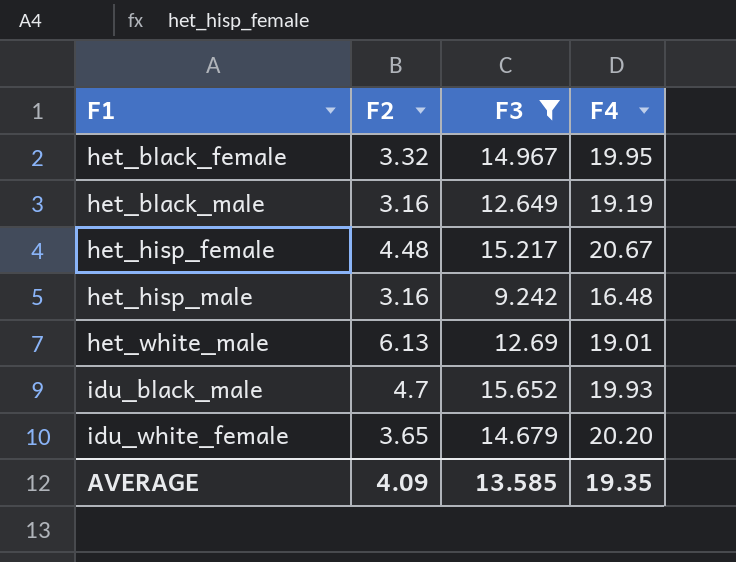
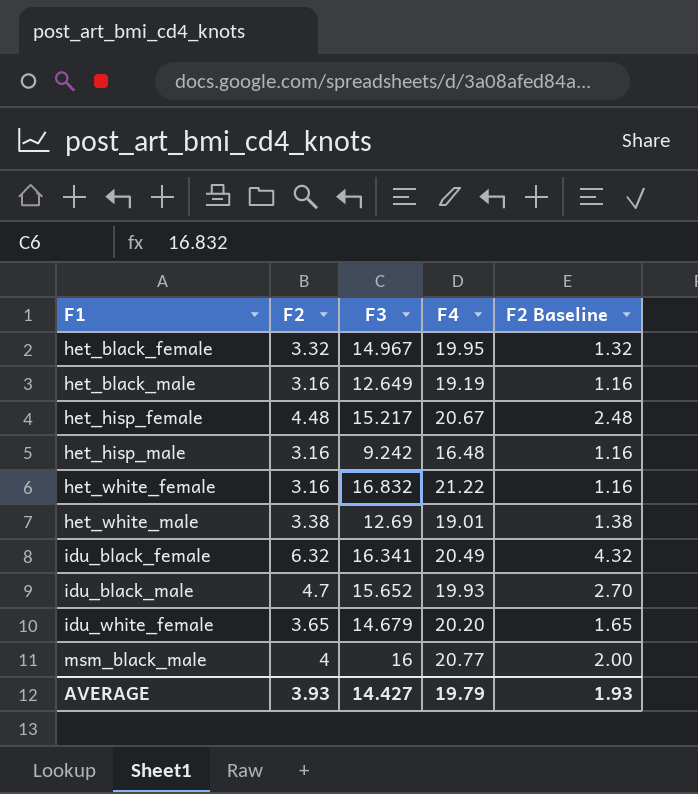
filter: F3 <= 15.652 -> none
column F2 Baseline | formula: none -> [F2] - 2
het_white_male | F2: 6.13 -> 3.38
AVERAGE | F2: 4.09 -> 3.93
AVERAGE | F3: 13.585 -> 14.427
AVERAGE | F4: 19.35 -> 19.79

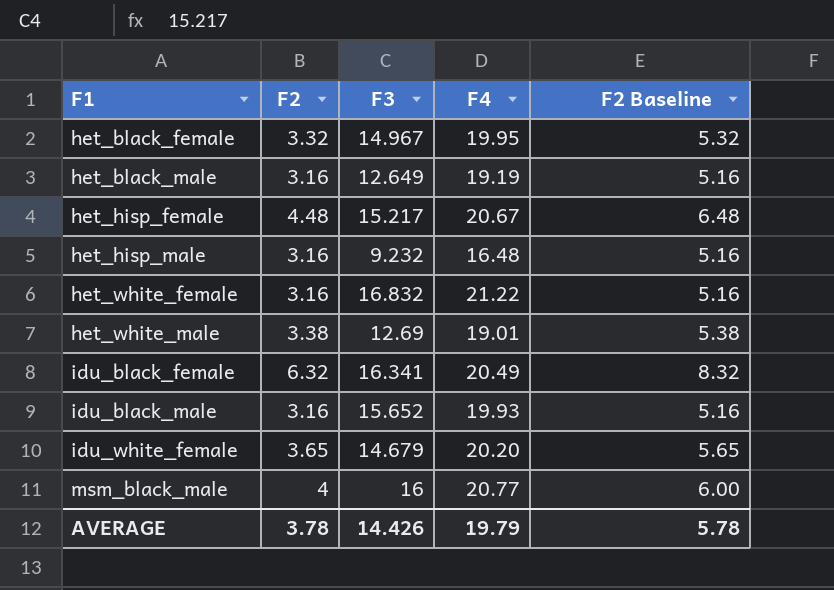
column F2 Baseline | formula: [F2] - 2 -> [F2] + 2
het_hisp_male | F3: 9.242 -> 9.232
idu_black_male | F2: 4.7 -> 3.16
AVERAGE | F2: 3.93 -> 3.78
AVERAGE | F3: 14.427 -> 14.426
AVERAGE | F2 Baseline: 1.93 -> 5.78

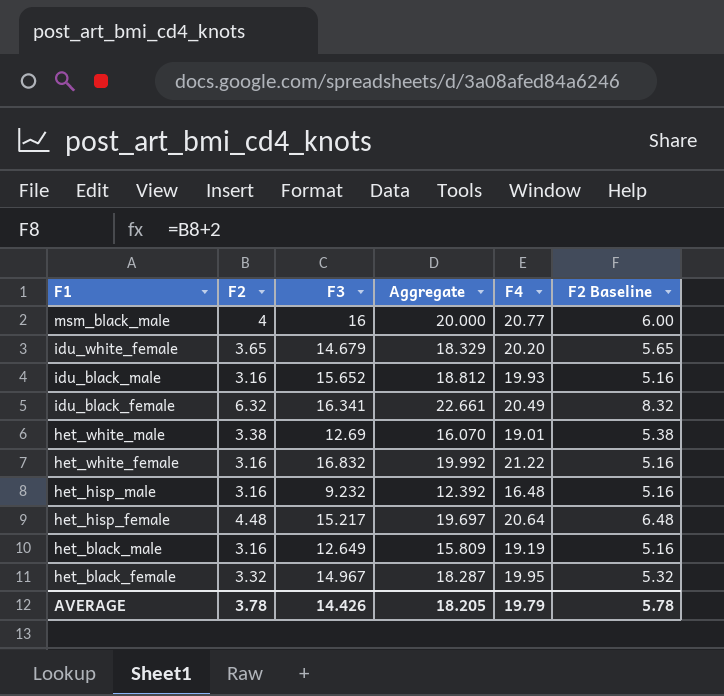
row order: F1 ascending -> F1 descending
column Aggregate | formula: none -> [F2] + [F3]
het_hisp_female | F4: 20.67 -> 20.64

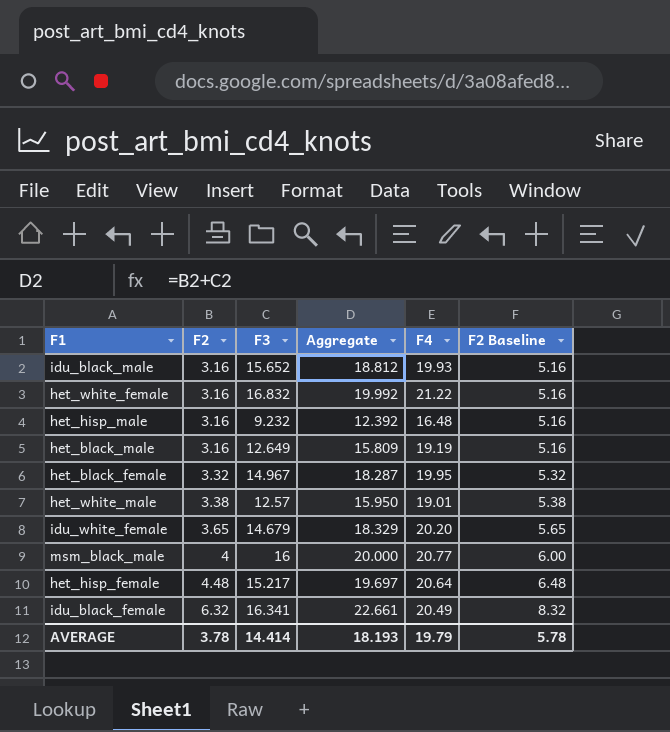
row order: F1 descending -> F2 ascending
het_white_male | F3: 12.69 -> 12.57
het_white_male | Aggregate: 16.070 -> 15.950
AVERAGE | F3: 14.426 -> 14.414
AVERAGE | Aggregate: 18.205 -> 18.193

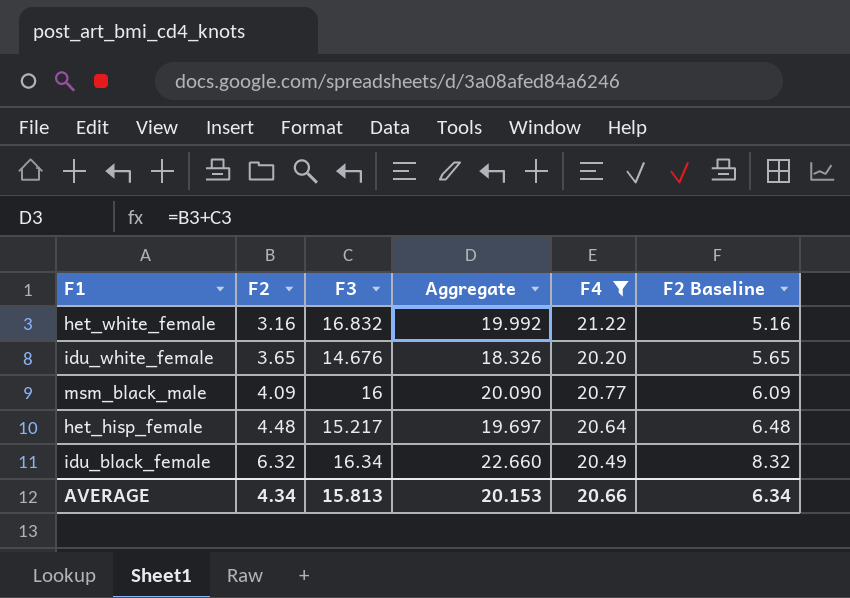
filter: none -> F4 >= 20.20
idu_white_female | F3: 14.679 -> 14.676
idu_white_female | Aggregate: 18.329 -> 18.326
msm_black_male | F2: 4 -> 4.09
msm_black_male | Aggregate: 20.000 -> 20.090
msm_black_male | F2 Baseline: 6.00 -> 6.09
idu_black_female | F3: 16.341 -> 16.34
idu_black_female | Aggregate: 22.661 -> 22.660
AVERAGE | F2: 3.78 -> 4.34
AVERAGE | F3: 14.414 -> 15.813
AVERAGE | Aggregate: 18.193 -> 20.153
AVERAGE | F4: 19.79 -> 20.66
AVERAGE | F2 Baseline: 5.78 -> 6.34

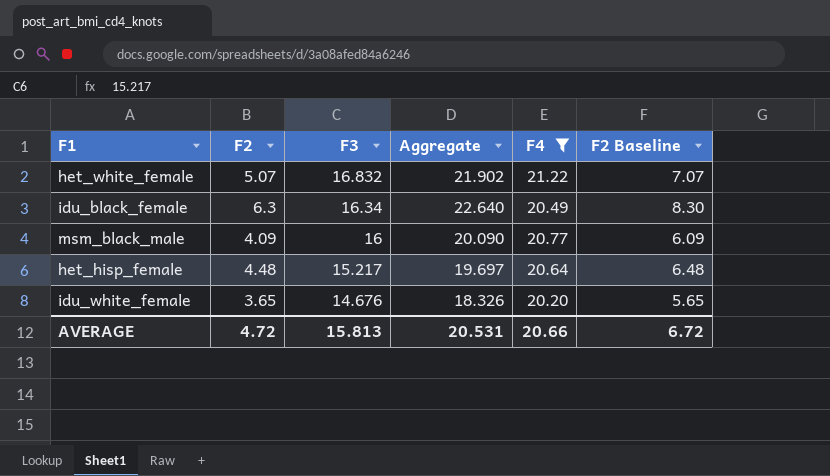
row order: F2 ascending -> F3 descending
het_white_female | F2: 3.16 -> 5.07
het_white_female | Aggregate: 19.992 -> 21.902
het_white_female | F2 Baseline: 5.16 -> 7.07
idu_black_female | F2: 6.32 -> 6.3
idu_black_female | Aggregate: 22.660 -> 22.640
idu_black_female | F2 Baseline: 8.32 -> 8.30
AVERAGE | F2: 4.34 -> 4.72
AVERAGE | Aggregate: 20.153 -> 20.531
AVERAGE | F2 Baseline: 6.34 -> 6.72

